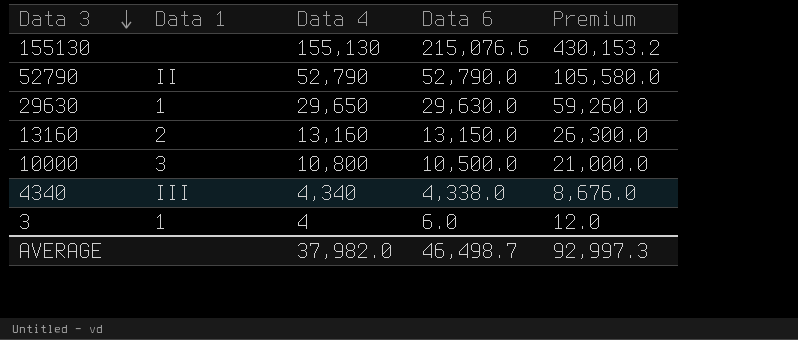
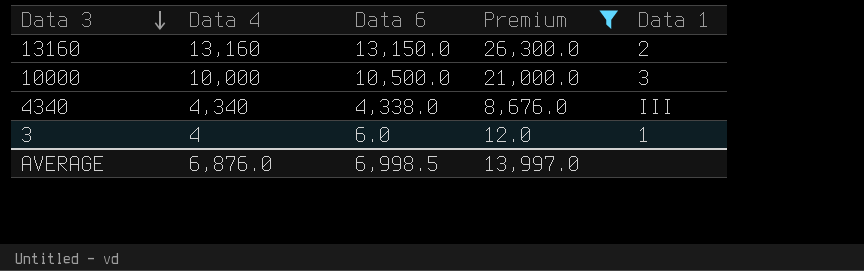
filter: none -> Premium <= 26,300.0
column Data 1 | position: 2 -> 5
10000 | Data 4: 10,800 -> 10,000
AVERAGE | Data 4: 37,982.0 -> 6,876.0
AVERAGE | Data 6: 46,498.7 -> 6,998.5
AVERAGE | Premium: 92,997.3 -> 13,997.0

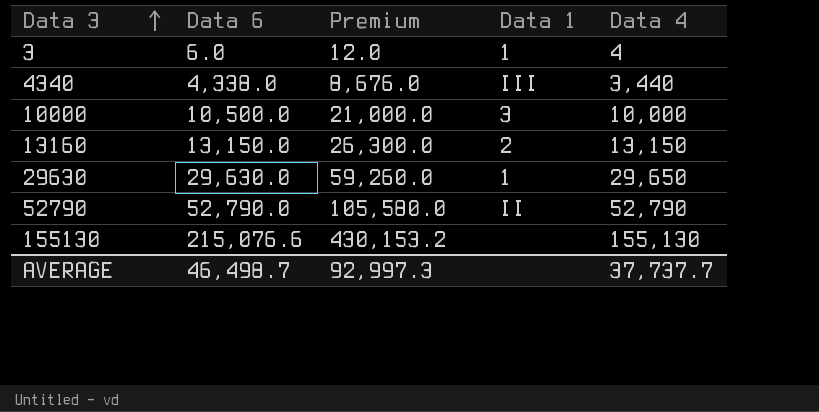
filter: Premium <= 26,300.0 -> none
row order: Data 3 descending -> Data 3 ascending
column Data 4 | position: 2 -> 5
4340 | Data 4: 4,340 -> 3,440
13160 | Data 4: 13,160 -> 13,150
AVERAGE | Data 6: 6,998.5 -> 46,498.7
AVERAGE | Premium: 13,997.0 -> 92,997.3
AVERAGE | Data 4: 6,876.0 -> 37,737.7

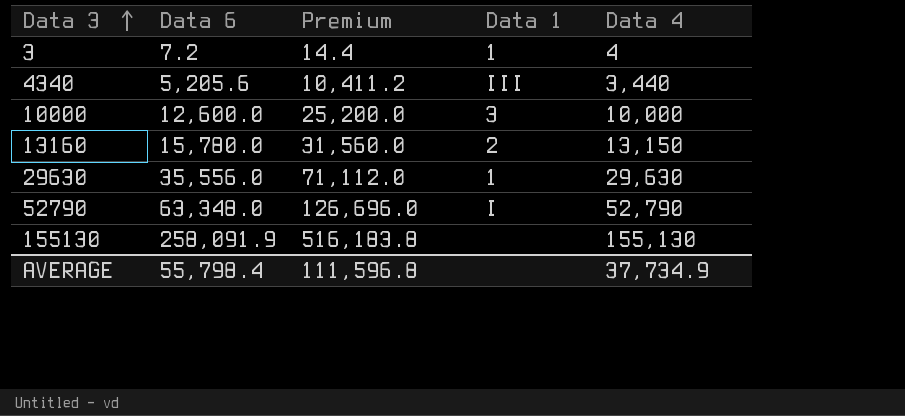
3 | Data 6: 6.0 -> 7.2
3 | Premium: 12.0 -> 14.4
4340 | Data 6: 4,338.0 -> 5,205.6
4340 | Premium: 8,676.0 -> 10,411.2
10000 | Data 6: 10,500.0 -> 12,600.0
10000 | Premium: 21,000.0 -> 25,200.0
13160 | Data 6: 13,150.0 -> 15,780.0
13160 | Premium: 26,300.0 -> 31,560.0
29630 | Data 6: 29,630.0 -> 35,556.0
29630 | Premium: 59,260.0 -> 71,112.0
29630 | Data 4: 29,650 -> 29,630
52790 | Data 6: 52,790.0 -> 63,348.0
52790 | Premium: 105,580.0 -> 126,696.0
52790 | Data 1: II -> I
155130 | Data 6: 215,076.6 -> 258,091.9
155130 | Premium: 430,153.2 -> 516,183.8
AVERAGE | Data 6: 46,498.7 -> 55,798.4
AVERAGE | Premium: 92,997.3 -> 111,596.8
AVERAGE | Data 4: 37,737.7 -> 37,734.9

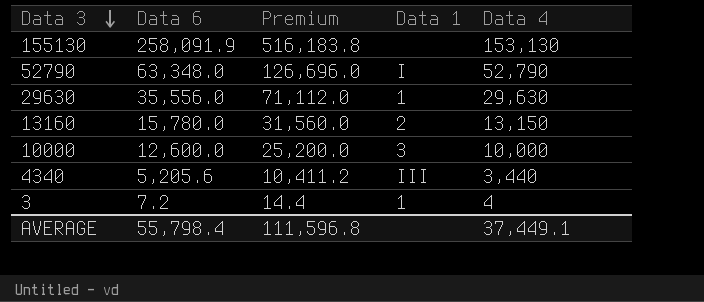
row order: Data 3 ascending -> Data 3 descending
155130 | Data 4: 155,130 -> 153,130
AVERAGE | Data 4: 37,734.9 -> 37,449.1

